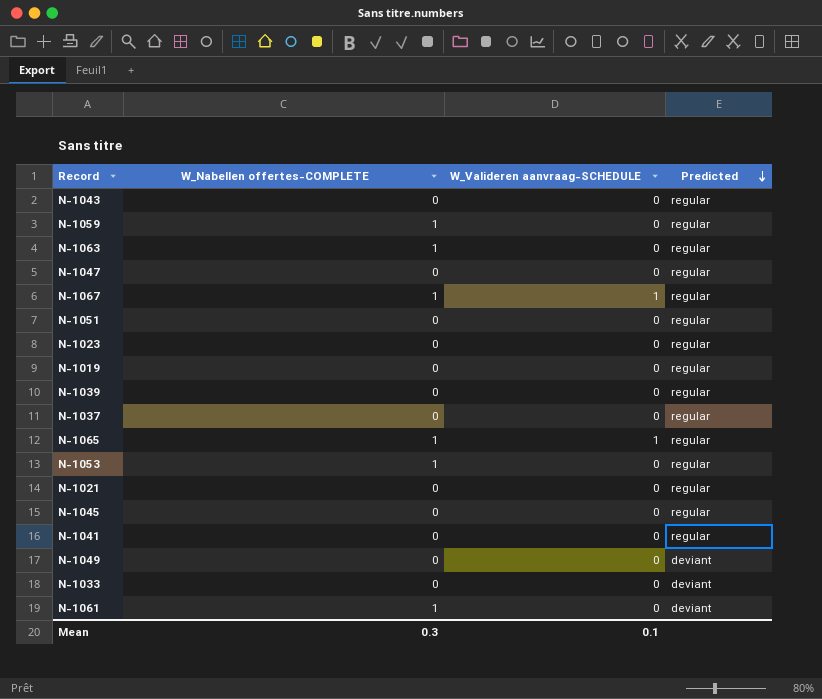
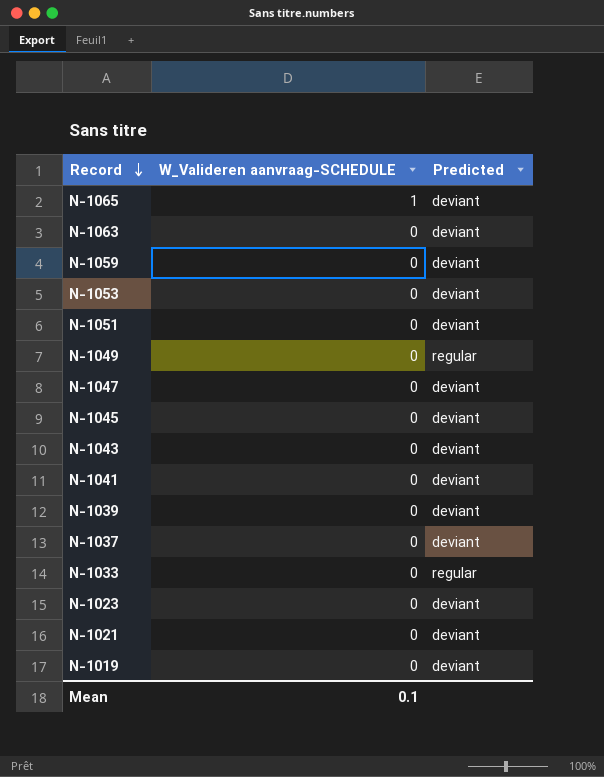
row order: Predicted descending -> Record descending
column W_Nabellen offertes-COMPLETE | position: 2 -> none
row N-1067: 1 | 1 | regular -> none
row N-1061: 1 | 0 | deviant -> none
N-1065 | Predicted: regular -> deviant
N-1063 | Predicted: regular -> deviant
N-1059 | Predicted: regular -> deviant
N-1053 | Predicted: regular -> deviant
N-1051 | Predicted: regular -> deviant
N-1049 | Predicted: deviant -> regular
N-1047 | Predicted: regular -> deviant
N-1045 | Predicted: regular -> deviant
N-1043 | Predicted: regular -> deviant
N-1041 | Predicted: regular -> deviant
N-1039 | Predicted: regular -> deviant
N-1037 | Predicted: regular -> deviant
N-1033 | Predicted: deviant -> regular
N-1023 | Predicted: regular -> deviant
N-1021 | Predicted: regular -> deviant
N-1019 | Predicted: regular -> deviant

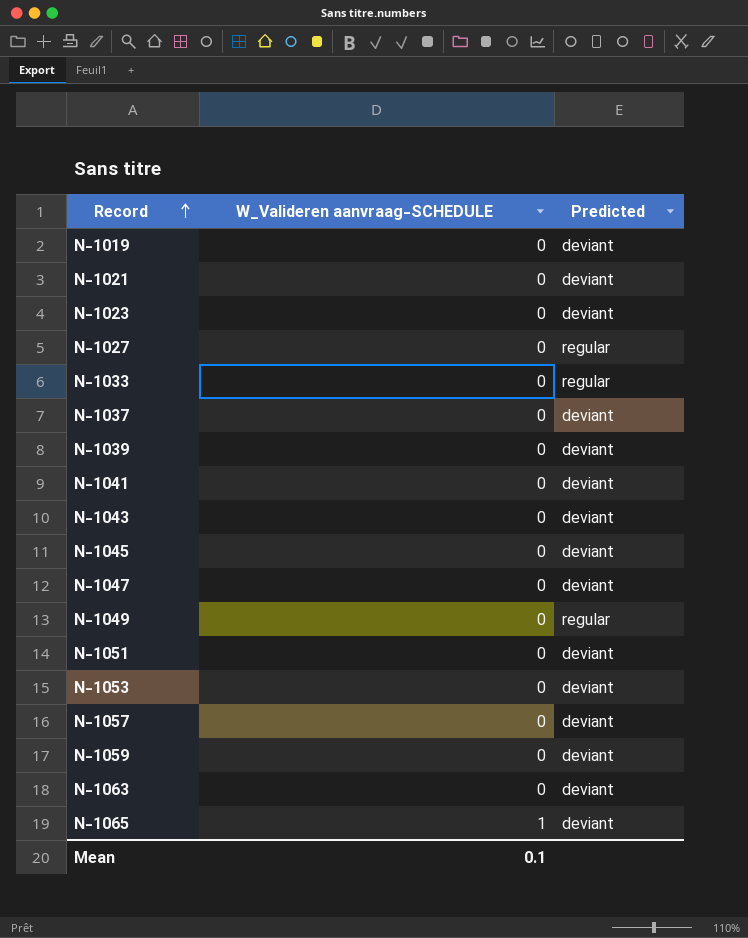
row order: Record descending -> Record ascending
row N-1027: none -> 0 | regular
row N-1057: none -> 0 | deviant

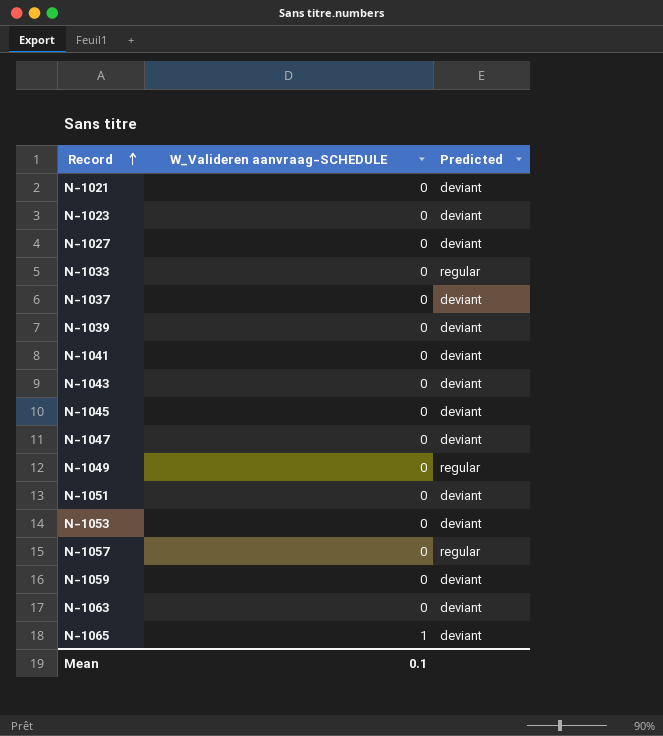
row N-1019: 0 | deviant -> none
N-1027 | Predicted: regular -> deviant
N-1057 | Predicted: deviant -> regular

